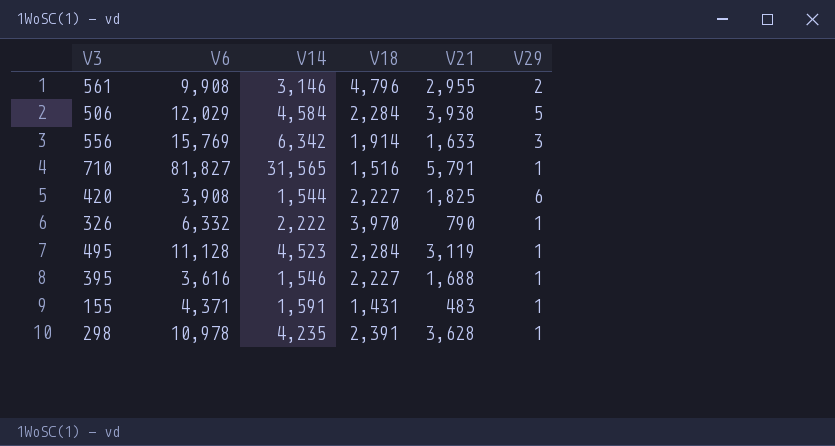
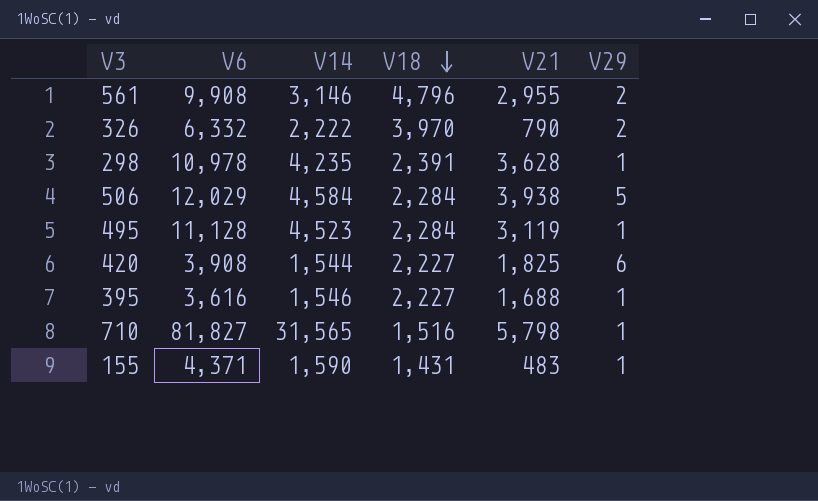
row order: none -> V18 descending
row 556: 15,769 | 6,342 | 1,914 | 1,633 | 3 -> none
326 | V29: 1 -> 2
710 | V21: 5,791 -> 5,798
155 | V14: 1,591 -> 1,590

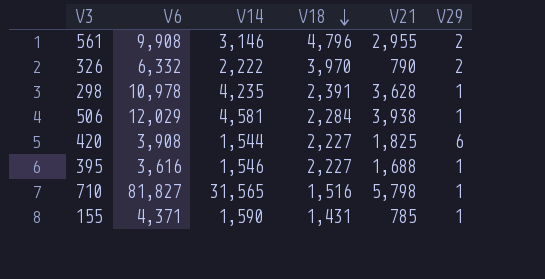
row 495: 11,128 | 4,523 | 2,284 | 3,119 | 1 -> none
506 | V14: 4,584 -> 4,581
506 | V29: 5 -> 1
155 | V21: 483 -> 785

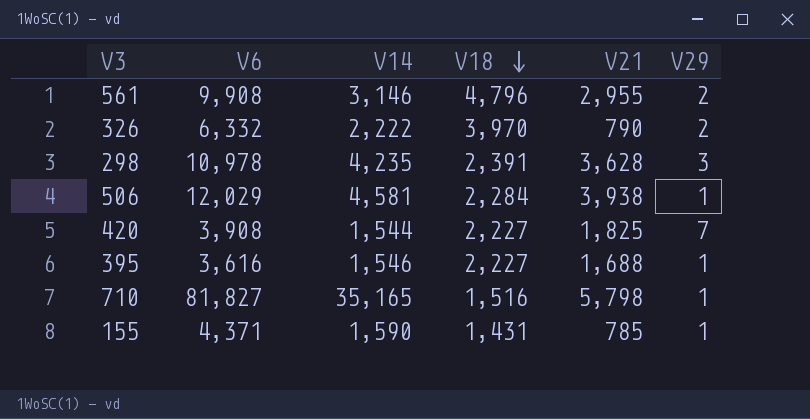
298 | V29: 1 -> 3
420 | V29: 6 -> 7
710 | V14: 31,565 -> 35,165

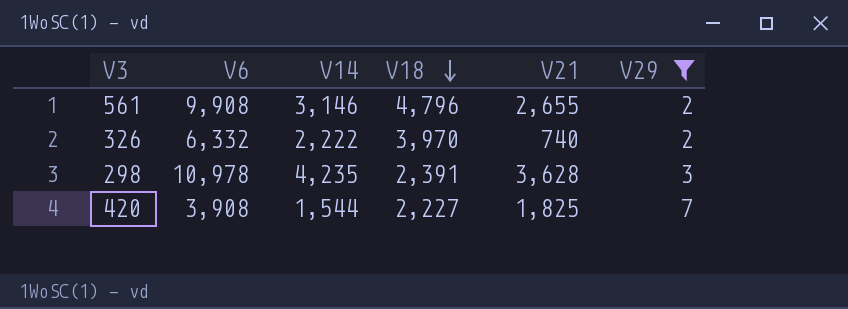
filter: none -> V29 != 1
561 | V21: 2,955 -> 2,655
326 | V21: 790 -> 740

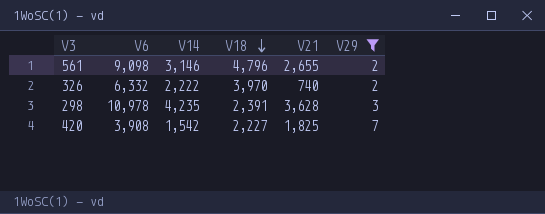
561 | V6: 9,908 -> 9,098
420 | V14: 1,544 -> 1,542

